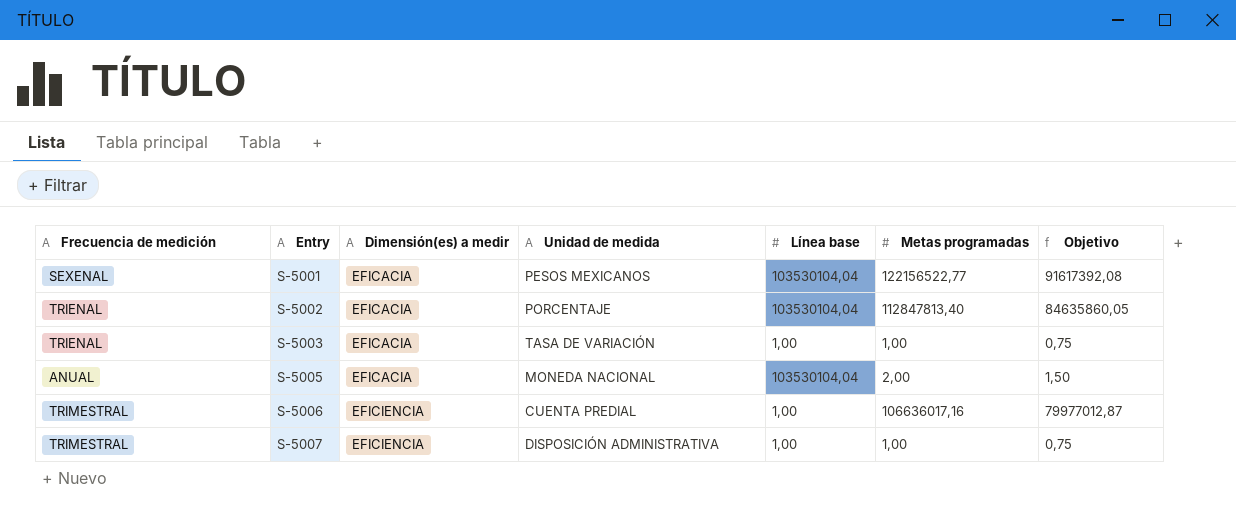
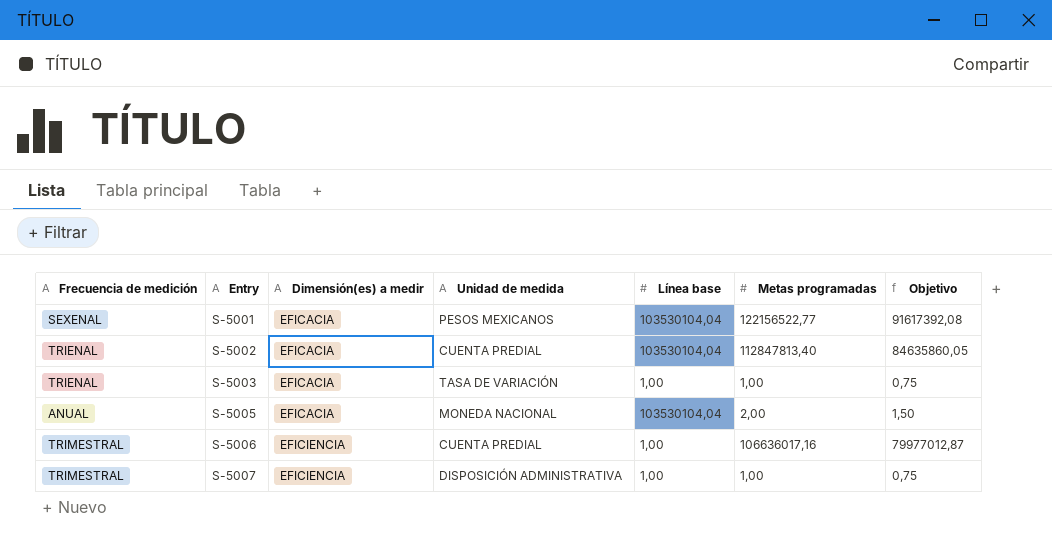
S-5002 | Unidad de medida: PORCENTAJE -> CUENTA PREDIAL

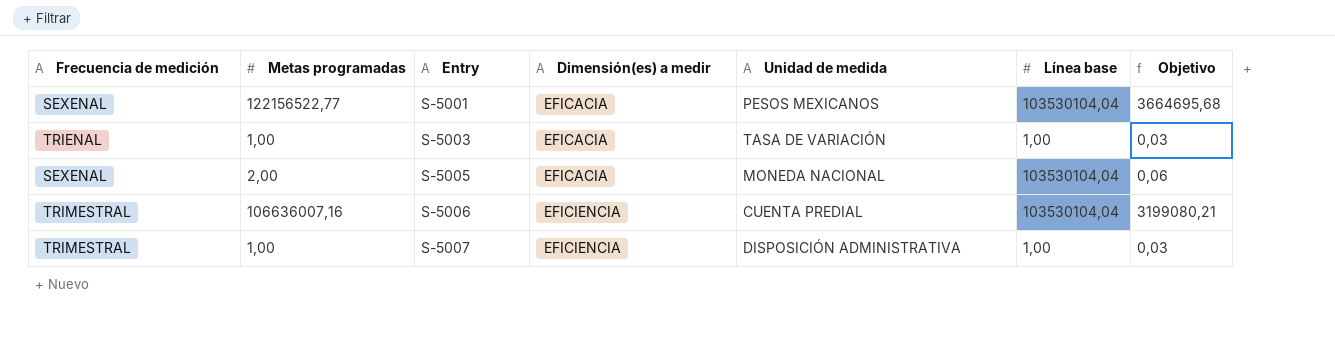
column Metas programadas | position: 6 -> 2
column Objetivo | formula: [Metas programadas] * 0,75 -> [Metas programadas] * 0,03
row S-5002: TRIENAL | EFICACIA | CUENTA PREDIAL | 103530104,04 | 112847813,40 | 84635860,05 -> none
S-5005 | Frecuencia de medición: ANUAL -> SEXENAL
S-5006 | Metas programadas: 106636017,16 -> 106636007,16
S-5006 | Línea base: 1,00 -> 103530104,04

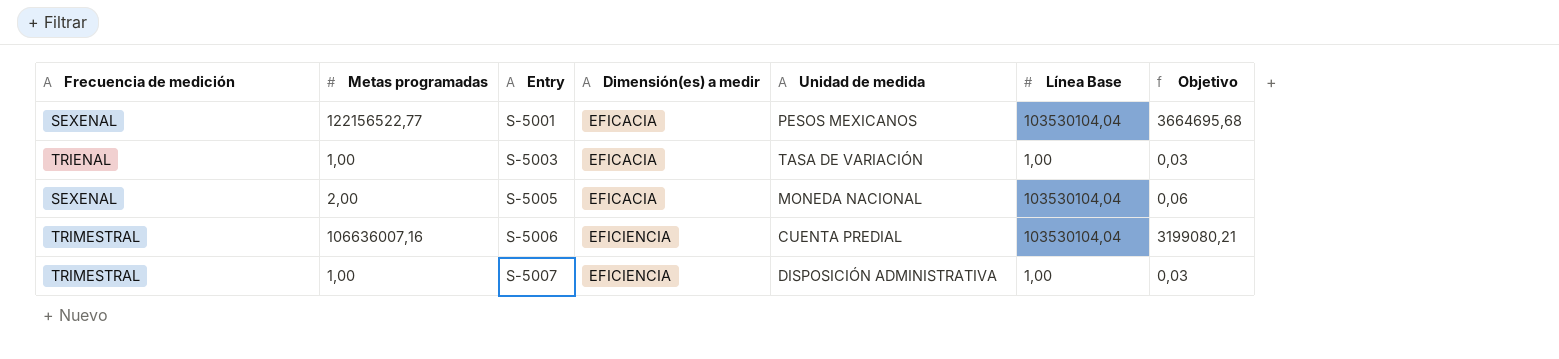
column name: Línea base -> Línea Base

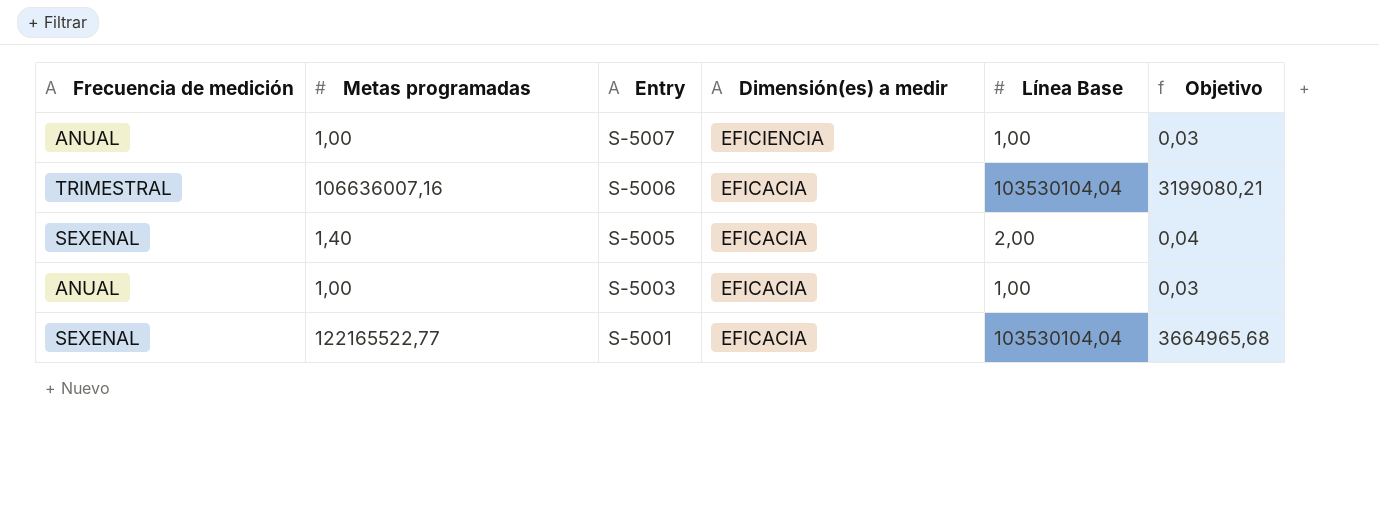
row order: Entry ascending -> Entry descending
column Unidad de medida | position: 5 -> none
S-5007 | Frecuencia de medición: TRIMESTRAL -> ANUAL
S-5006 | Dimensión(es) a medir: EFICIENCIA -> EFICACIA
S-5005 | Metas programadas: 2,00 -> 1,40
S-5005 | Línea Base: 103530104,04 -> 2,00
S-5005 | Objetivo: 0,06 -> 0,04
S-5003 | Frecuencia de medición: TRIENAL -> ANUAL
S-5001 | Metas programadas: 122156522,77 -> 122165522,77
S-5001 | Objetivo: 3664695,68 -> 3664965,68

